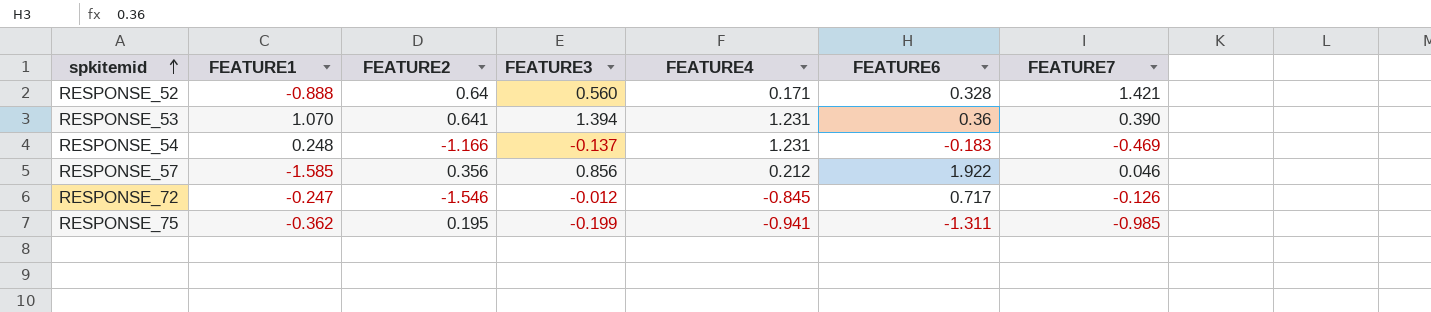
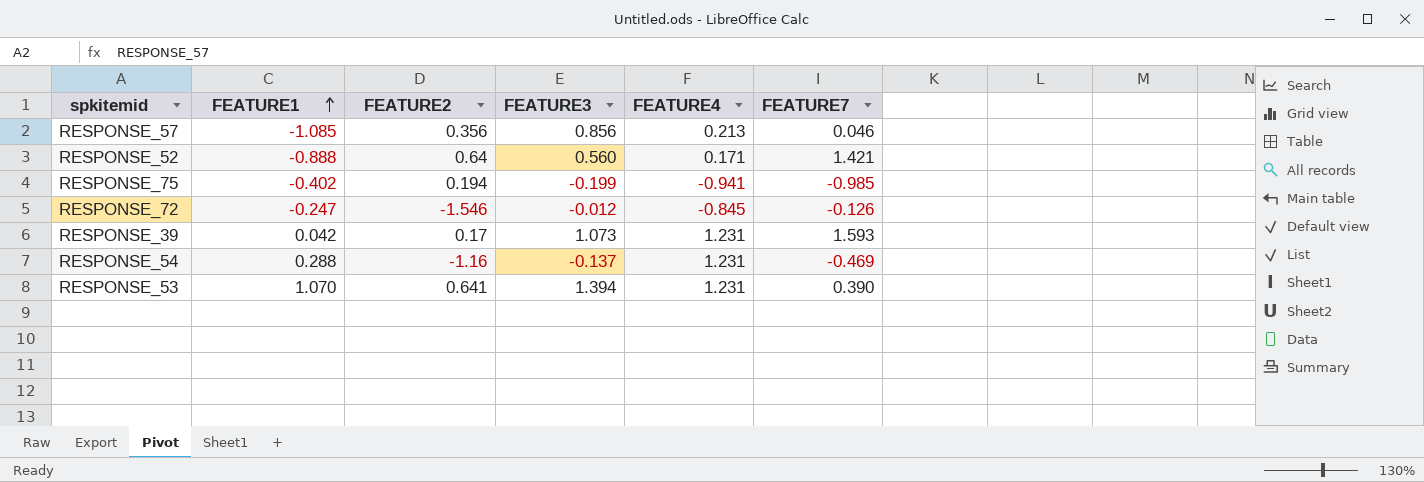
row order: spkitemid ascending -> FEATURE1 ascending
column FEATURE6 | position: 6 -> none
RESPONSE_57 | FEATURE1: -1.585 -> -1.085
RESPONSE_57 | FEATURE4: 0.212 -> 0.213
RESPONSE_75 | FEATURE1: -0.362 -> -0.402
RESPONSE_75 | FEATURE2: 0.195 -> 0.194
row RESPONSE_39: none -> 0.042 | 0.17 | 1.073 | 1.231 | 1.593
RESPONSE_54 | FEATURE1: 0.248 -> 0.288
RESPONSE_54 | FEATURE2: -1.166 -> -1.16

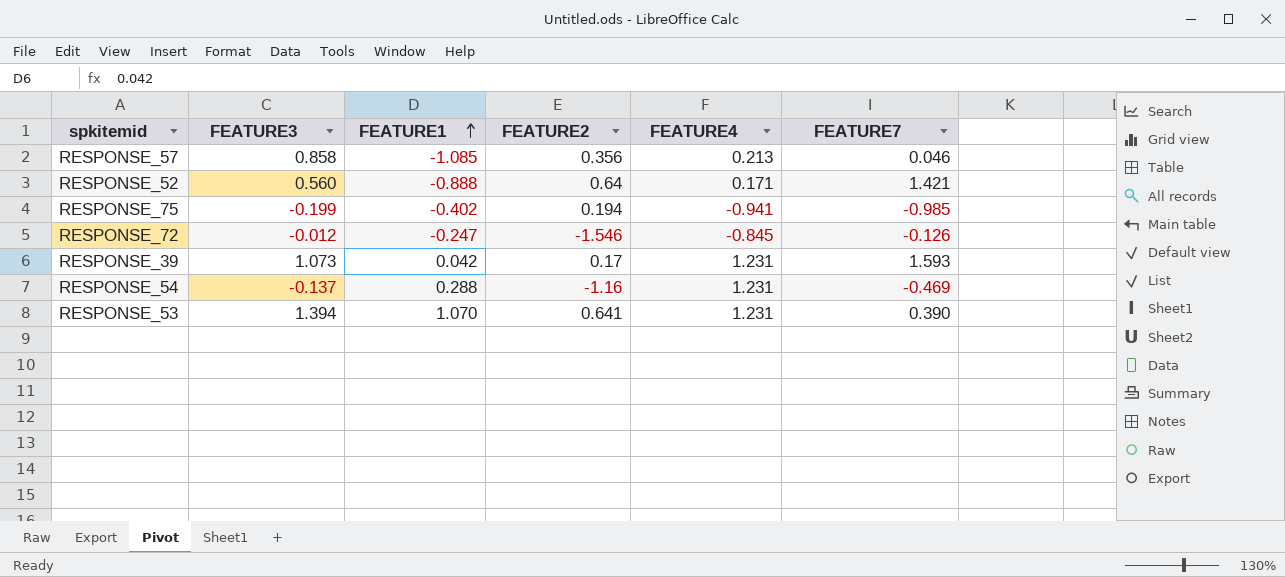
column FEATURE3 | position: 4 -> 2
RESPONSE_57 | FEATURE3: 0.856 -> 0.858

